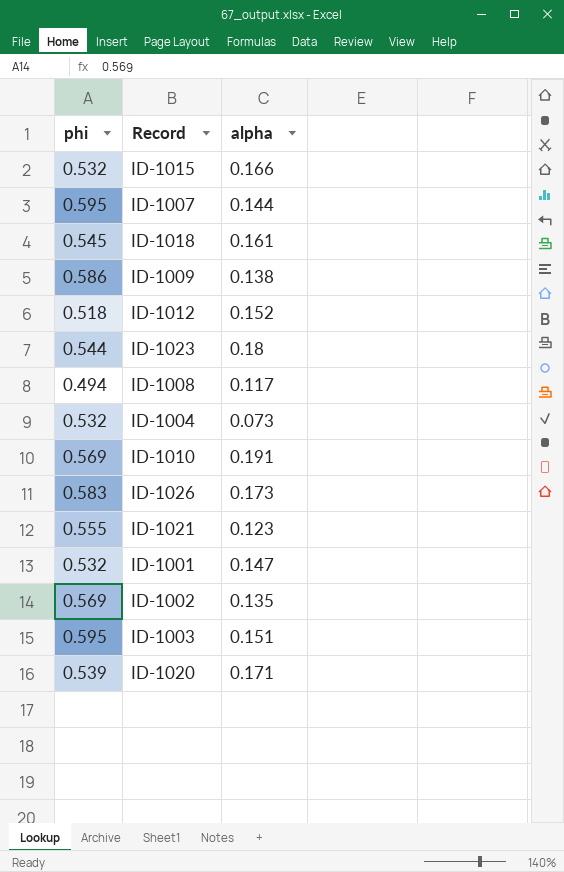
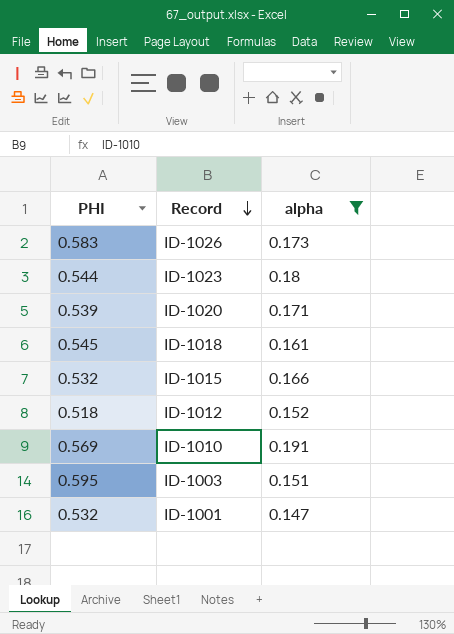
filter: none -> alpha >= 0.147
row order: none -> Record descending
column name: phi -> PHI

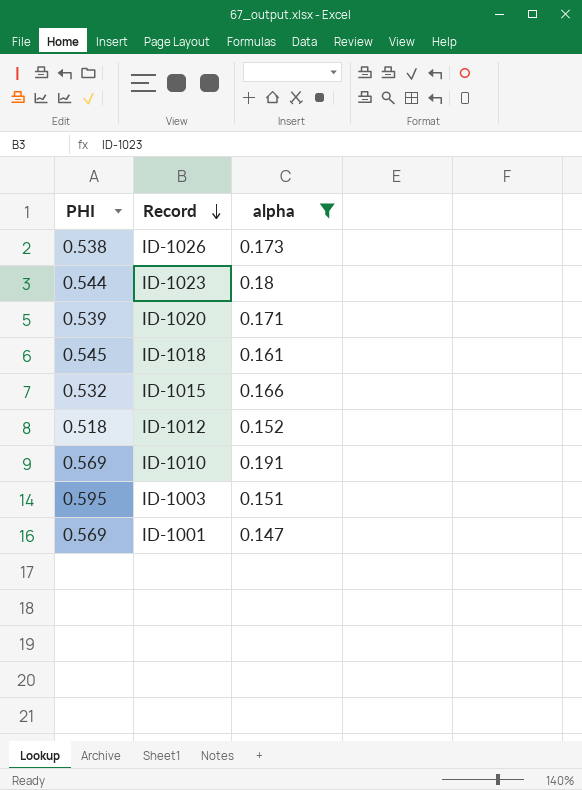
ID-1026 | PHI: 0.583 -> 0.538
ID-1001 | PHI: 0.532 -> 0.569

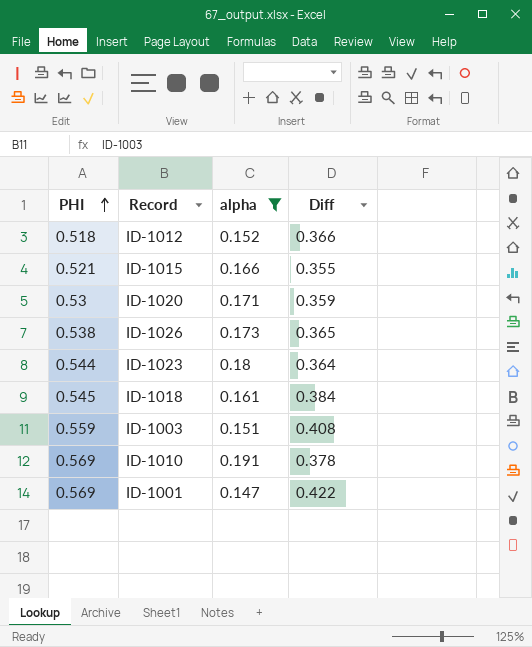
row order: Record descending -> PHI ascending
column Diff | formula: none -> [PHI] - [alpha]
ID-1015 | PHI: 0.532 -> 0.521
ID-1020 | PHI: 0.539 -> 0.53
ID-1003 | PHI: 0.595 -> 0.559

